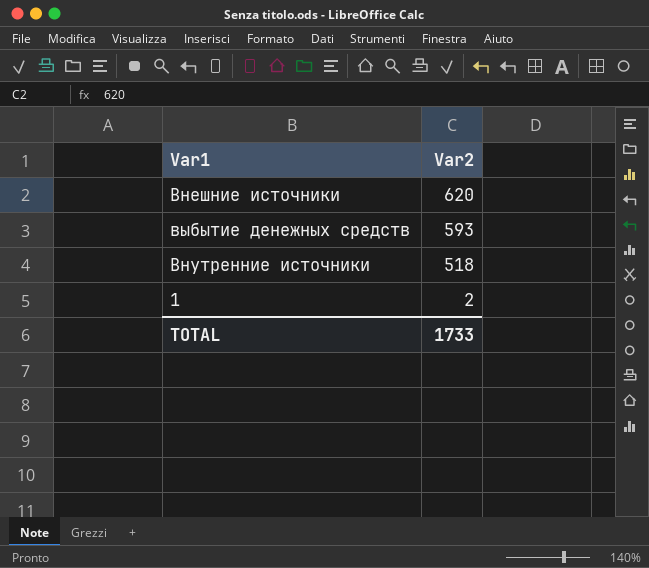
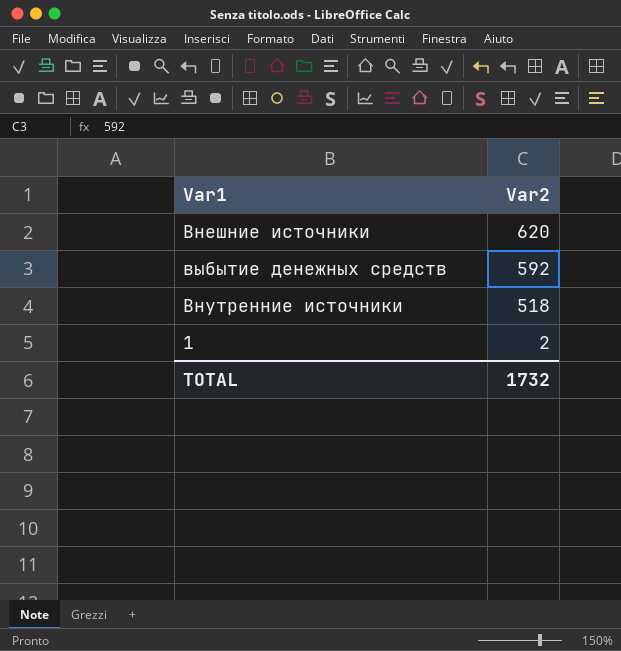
выбытие денежных средств | Var2: 593 -> 592
TOTAL | Var2: 1733 -> 1732

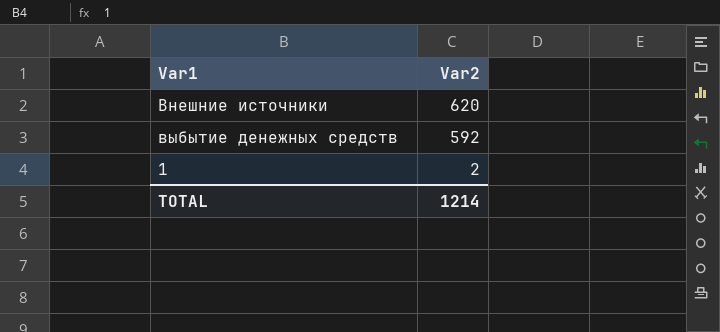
row Внутренние источники: 518 -> none
TOTAL | Var2: 1732 -> 1214

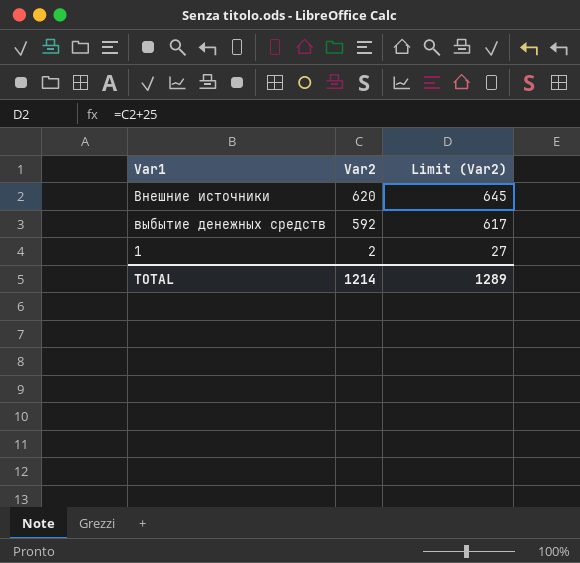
column Limit (Var2) | formula: none -> [Var2] + 25

